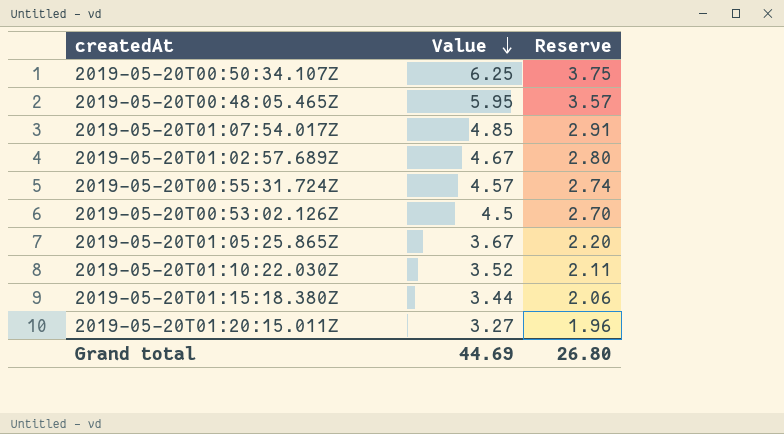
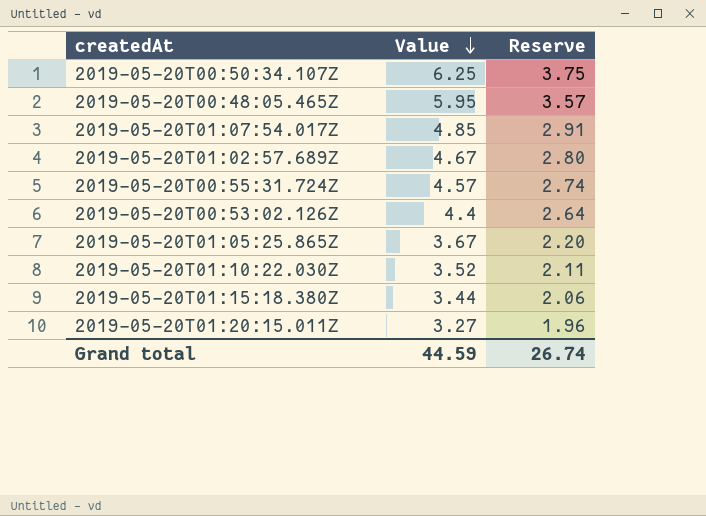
2019-05-20T00:53:02.126Z | Value: 4.5 -> 4.4
2019-05-20T00:53:02.126Z | Reserve: 2.70 -> 2.64
Grand total | Value: 44.69 -> 44.59
Grand total | Reserve: 26.80 -> 26.74

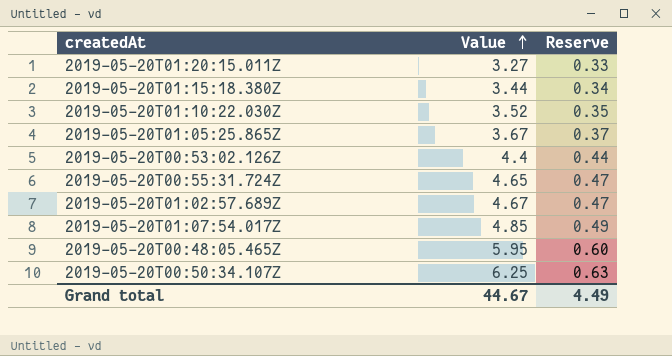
row order: Value descending -> Value ascending
column Reserve | formula: [Value] * 0.6 -> [Value] * 0.1
2019-05-20T00:55:31.724Z | Value: 4.57 -> 4.65
Grand total | Value: 44.59 -> 44.67
Grand total | Reserve: 26.74 -> 4.49

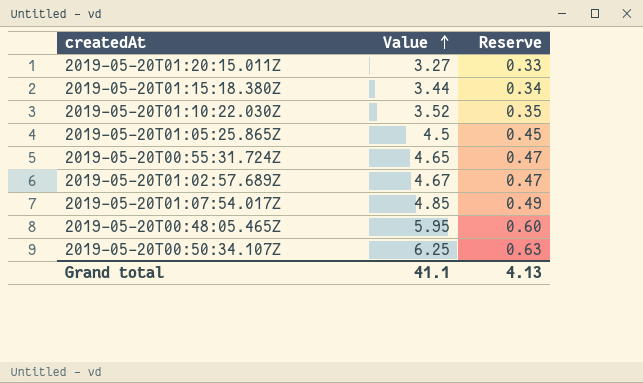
row 2019-05-20T00:53:02.126Z: 4.4 | 0.44 -> none
2019-05-20T01:05:25.865Z | Value: 3.67 -> 4.5
2019-05-20T01:05:25.865Z | Reserve: 0.37 -> 0.45
Grand total | Value: 44.67 -> 41.1
Grand total | Reserve: 4.49 -> 4.13

